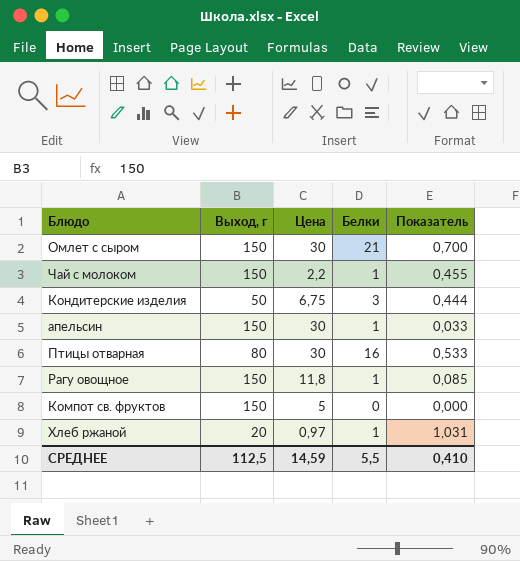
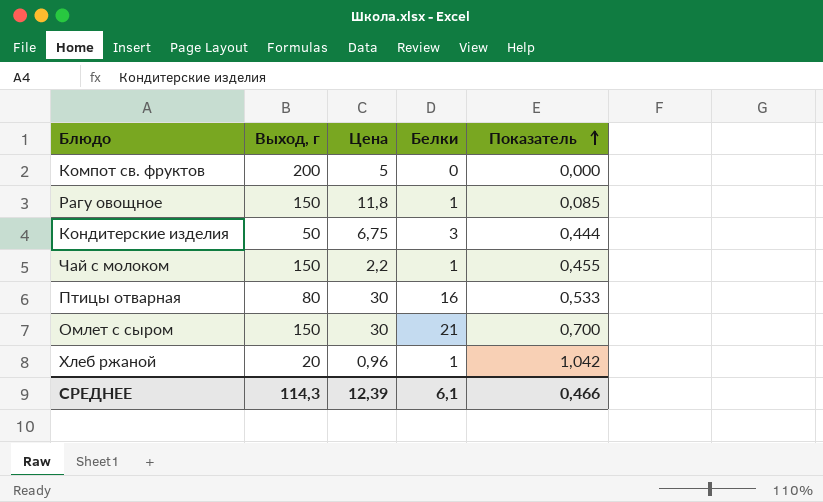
row order: none -> Показатель ascending
row апельсин: 150 | 30 | 1 | 0,033 -> none
Компот св. фруктов | Выход, г: 150 -> 200
Хлеб ржаной | Цена: 0,97 -> 0,96
Хлеб ржаной | Показатель: 1,031 -> 1,042
СРЕДНЕЕ | Выход, г: 112,5 -> 114,3
СРЕДНЕЕ | Цена: 14,59 -> 12,39
СРЕДНЕЕ | Белки: 5,5 -> 6,1
СРЕДНЕЕ | Показатель: 0,410 -> 0,466

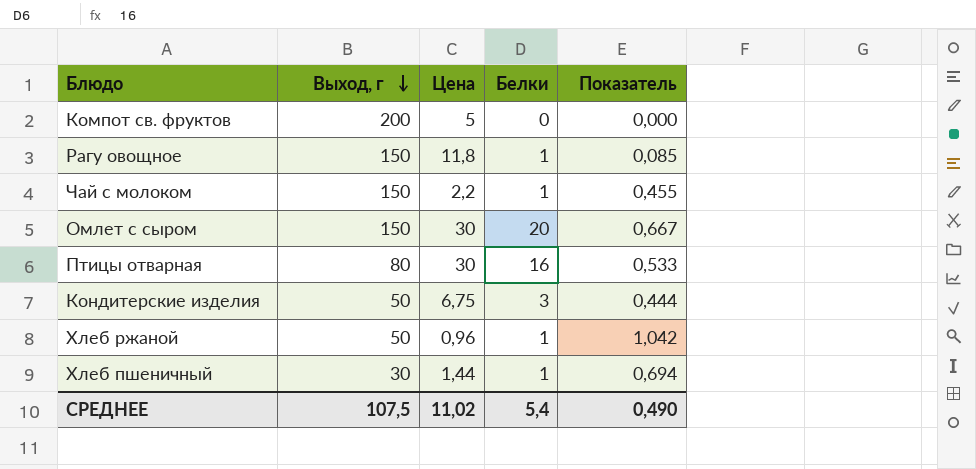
row order: Показатель ascending -> Выход, г descending
Омлет с сыром | Белки: 21 -> 20
Омлет с сыром | Показатель: 0,700 -> 0,667
Хлеб ржаной | Выход, г: 20 -> 50
row Хлеб пшеничный: none -> 30 | 1,44 | 1 | 0,694
СРЕДНЕЕ | Выход, г: 114,3 -> 107,5
СРЕДНЕЕ | Цена: 12,39 -> 11,02
СРЕДНЕЕ | Белки: 6,1 -> 5,4
СРЕДНЕЕ | Показатель: 0,466 -> 0,490

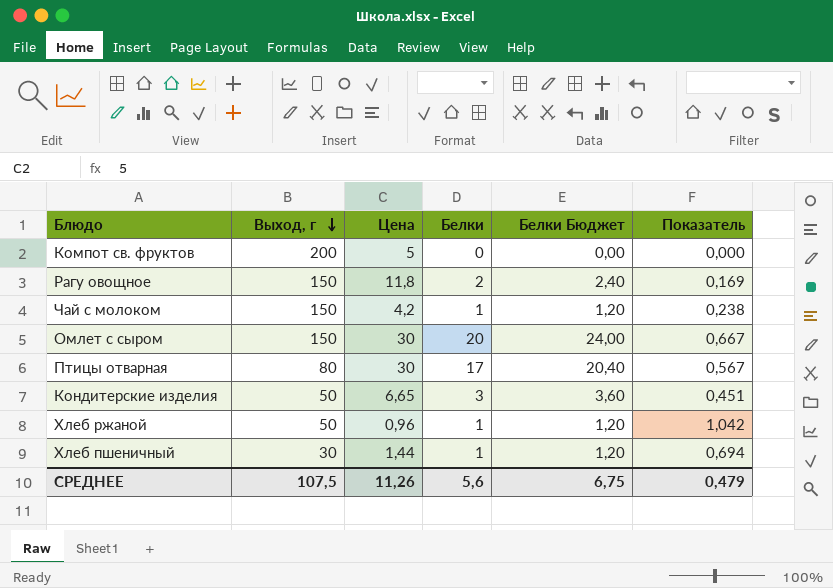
column Белки Бюджет | formula: none -> [Белки] * 1,2
Рагу овощное | Белки: 1 -> 2
Рагу овощное | Показатель: 0,085 -> 0,169
Чай с молоком | Цена: 2,2 -> 4,2
Чай с молоком | Показатель: 0,455 -> 0,238
Птицы отварная | Белки: 16 -> 17
Птицы отварная | Показатель: 0,533 -> 0,567
Кондитерские изделия | Цена: 6,75 -> 6,65
Кондитерские изделия | Показатель: 0,444 -> 0,451
СРЕДНЕЕ | Цена: 11,02 -> 11,26
СРЕДНЕЕ | Белки: 5,4 -> 5,6
СРЕДНЕЕ | Показатель: 0,490 -> 0,479

